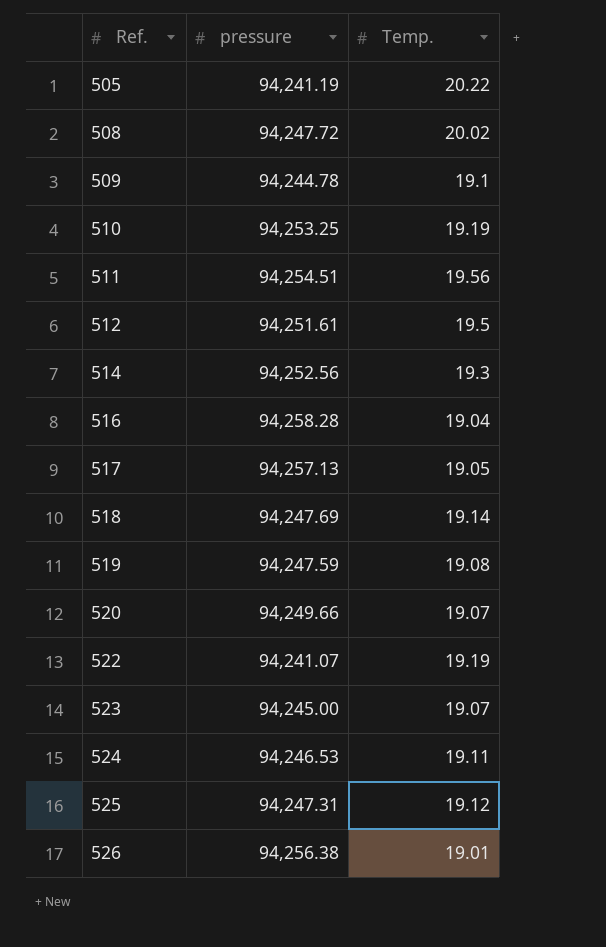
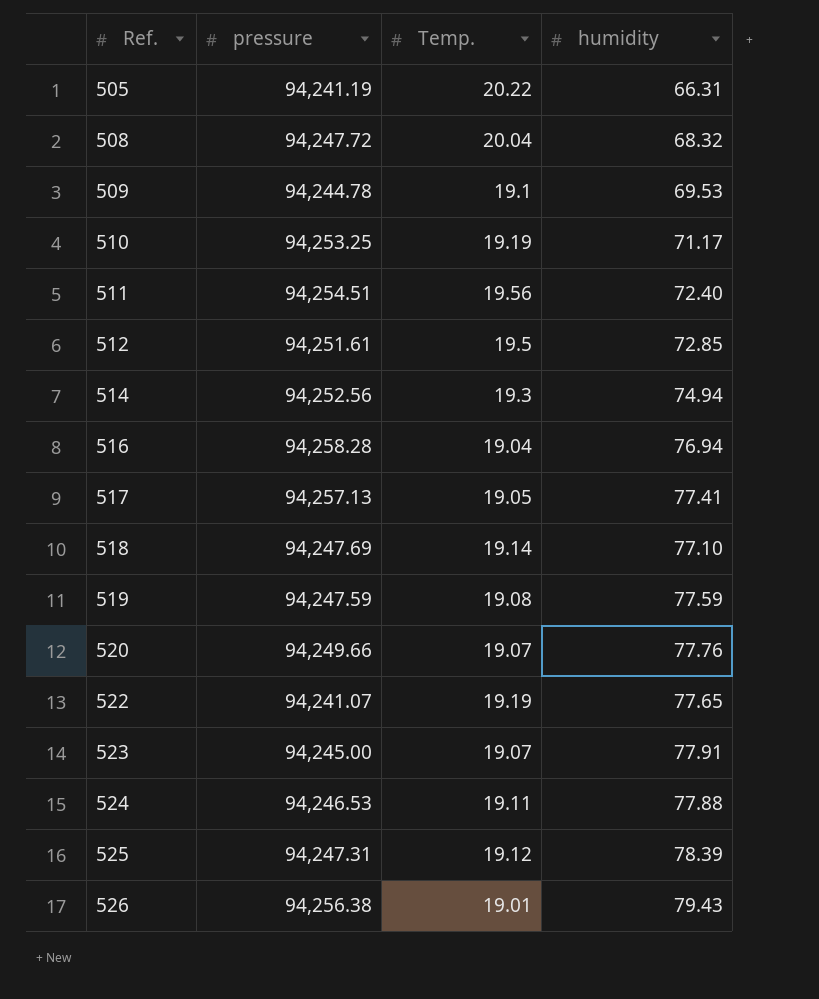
column humidity | position: none -> 4
508 | Temp.: 20.02 -> 20.04

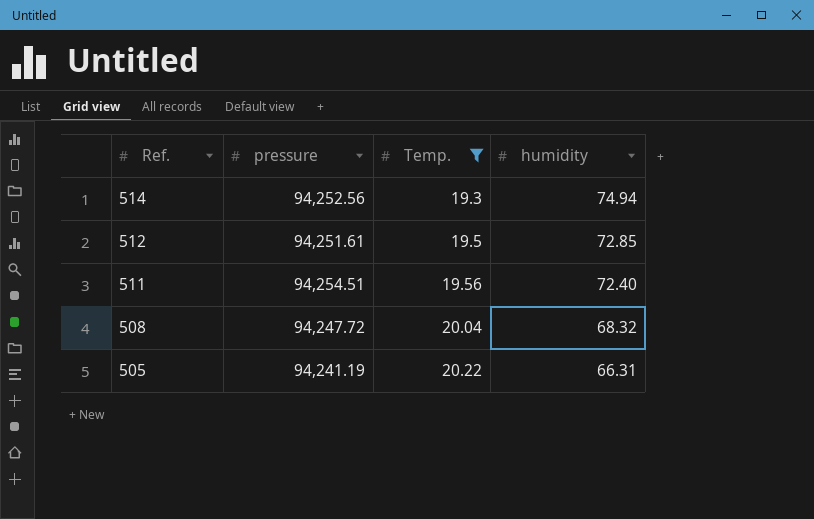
filter: none -> Temp. >= 19.3
row order: Ref. ascending -> Ref. descending

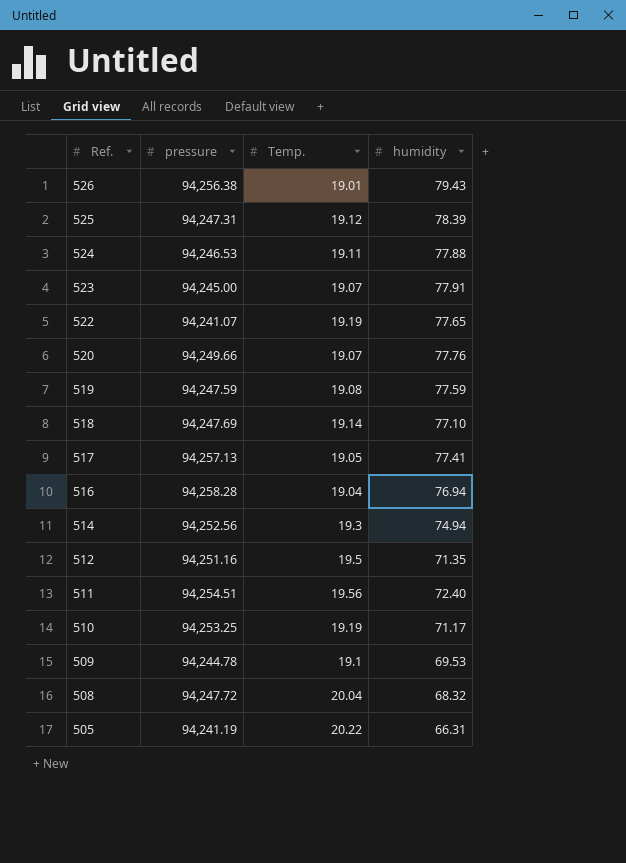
filter: Temp. >= 19.3 -> none
512 | pressure: 94,251.61 -> 94,251.16
512 | humidity: 72.85 -> 71.35

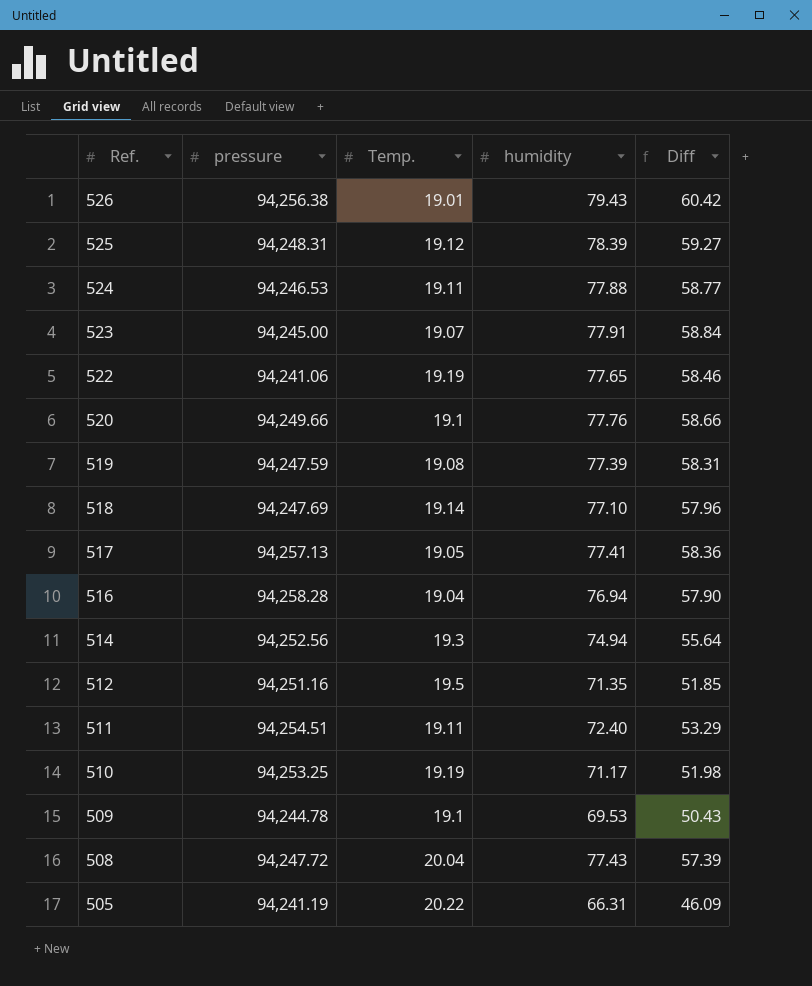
column Diff | formula: none -> [humidity] - [Temp.]
525 | pressure: 94,247.31 -> 94,248.31
522 | pressure: 94,241.07 -> 94,241.06
520 | Temp.: 19.07 -> 19.1
519 | humidity: 77.59 -> 77.39
511 | Temp.: 19.56 -> 19.11
508 | humidity: 68.32 -> 77.43

